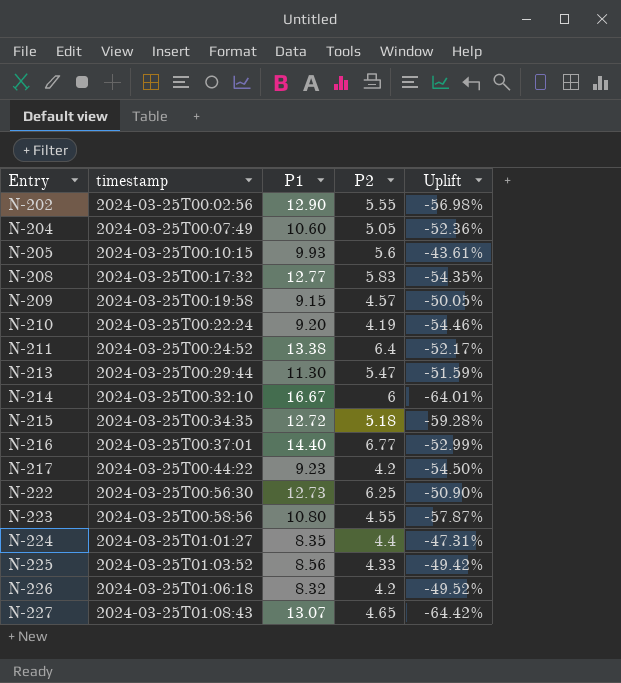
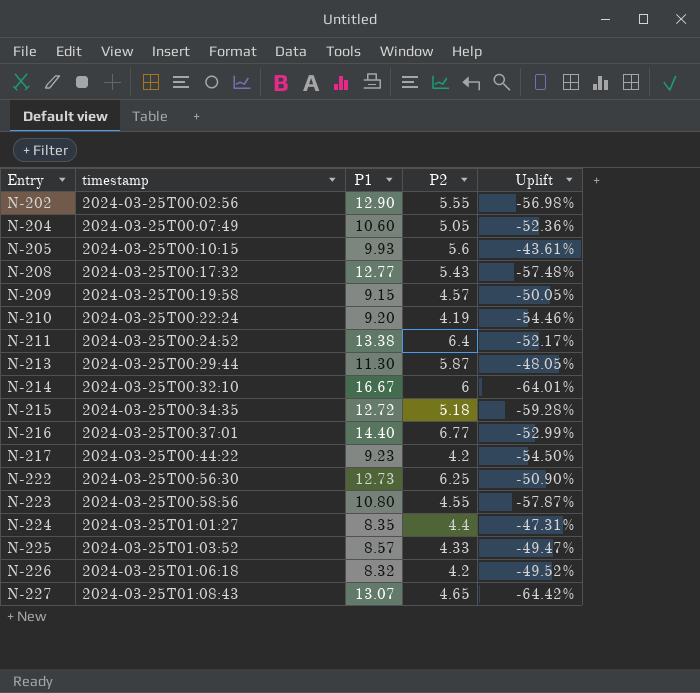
N-208 | P2: 5.83 -> 5.43
N-208 | Uplift: -54.35% -> -57.48%
N-213 | P2: 5.47 -> 5.87
N-213 | Uplift: -51.59% -> -48.05%
N-225 | P1: 8.56 -> 8.57
N-225 | Uplift: -49.42% -> -49.47%

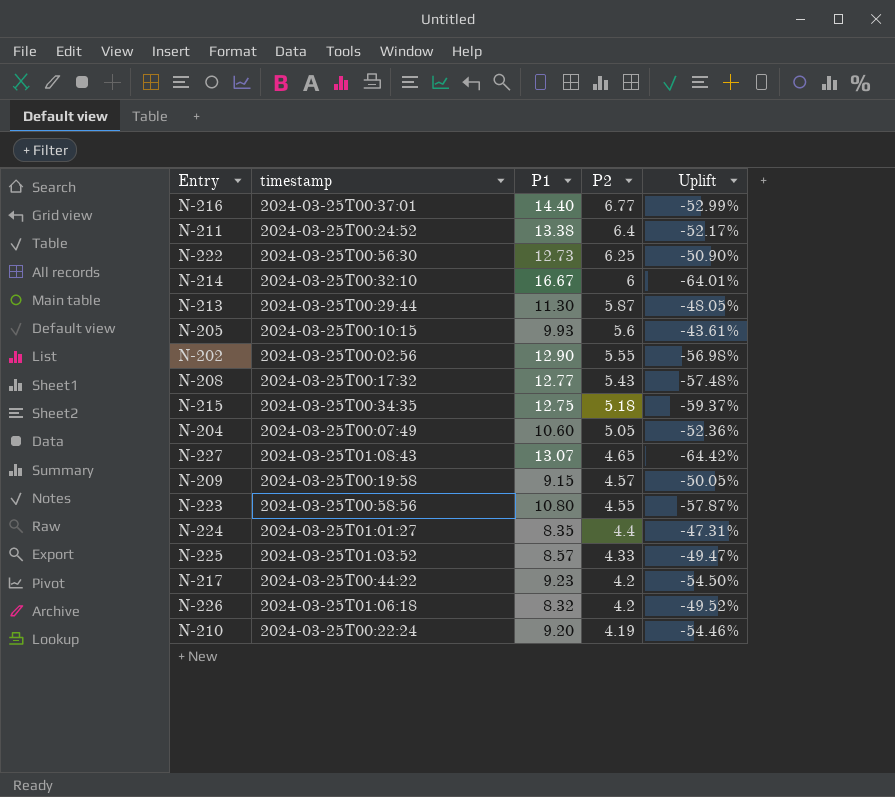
row order: Entry ascending -> P2 descending
N-215 | P1: 12.72 -> 12.75
N-215 | Uplift: -59.28% -> -59.37%

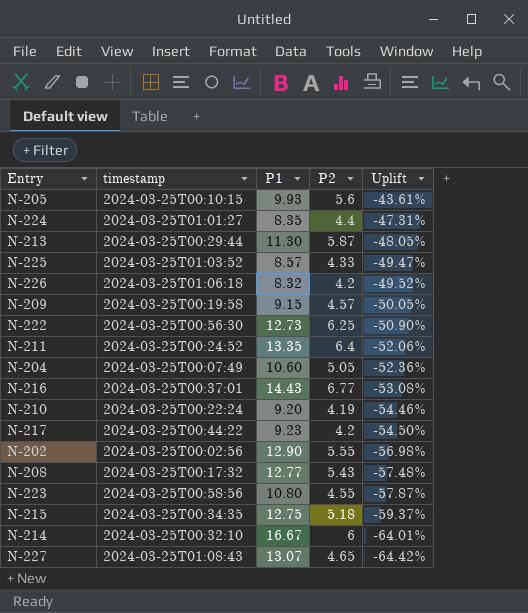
row order: P2 descending -> Uplift descending
N-211 | P1: 13.38 -> 13.35
N-211 | Uplift: -52.17% -> -52.06%
N-216 | P1: 14.40 -> 14.43
N-216 | Uplift: -52.99% -> -53.08%

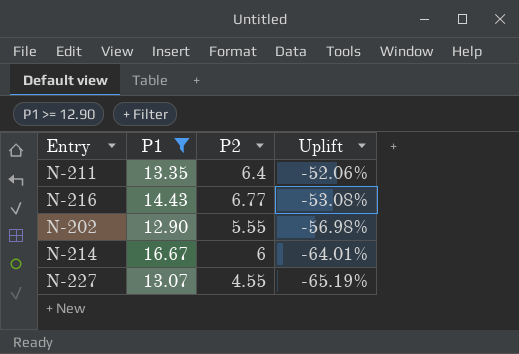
filter: none -> P1 >= 12.90
column timestamp | position: 2 -> none
N-227 | P2: 4.65 -> 4.55
N-227 | Uplift: -64.42% -> -65.19%

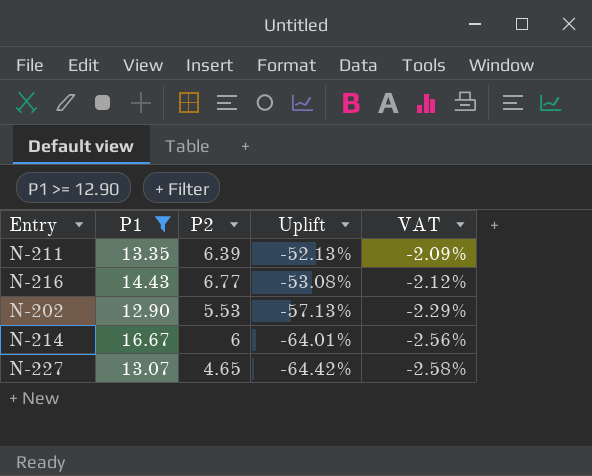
column VAT | formula: none -> [Uplift] * 0.04
N-211 | P2: 6.4 -> 6.39
N-211 | Uplift: -52.06% -> -52.13%
N-202 | P2: 5.55 -> 5.53
N-202 | Uplift: -56.98% -> -57.13%
N-227 | P2: 4.55 -> 4.65
N-227 | Uplift: -65.19% -> -64.42%

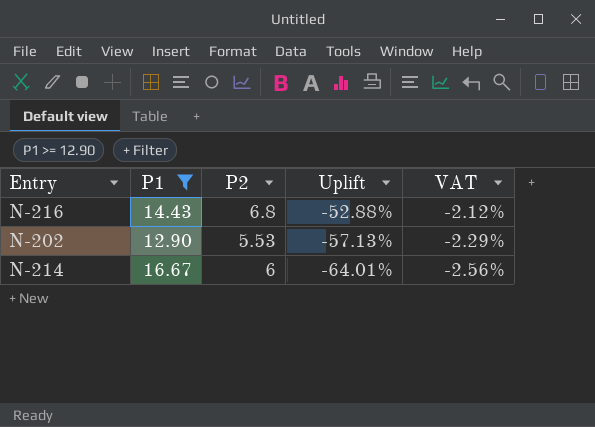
row N-211: 13.35 | 6.39 | -52.13% | -2.09% -> none
row N-227: 13.07 | 4.65 | -64.42% | -2.58% -> none
N-216 | P2: 6.77 -> 6.8
N-216 | Uplift: -53.08% -> -52.88%

